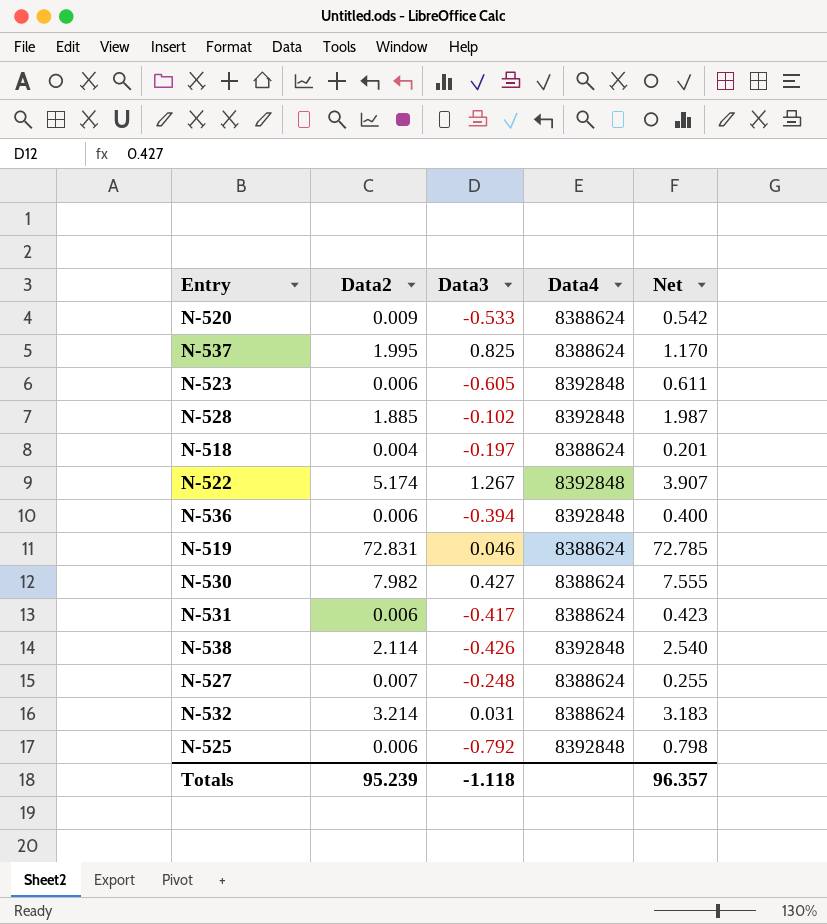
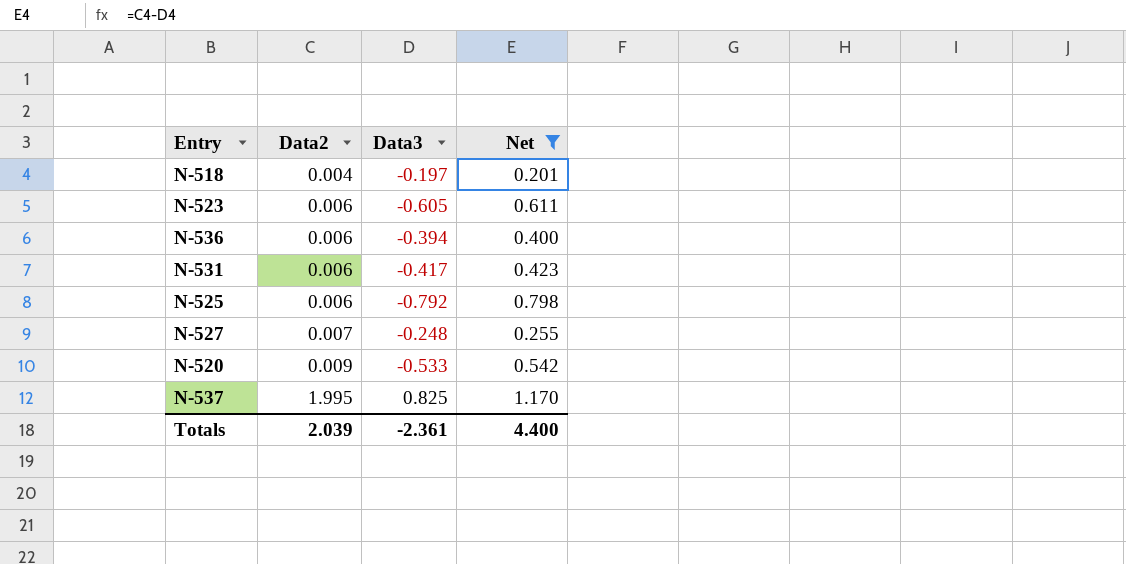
filter: none -> Net <= 1.170
row order: none -> Data2 ascending
column Data4 | position: 4 -> none
Totals | Data2: 95.239 -> 2.039
Totals | Data3: -1.118 -> -2.361
Totals | Net: 96.357 -> 4.400

